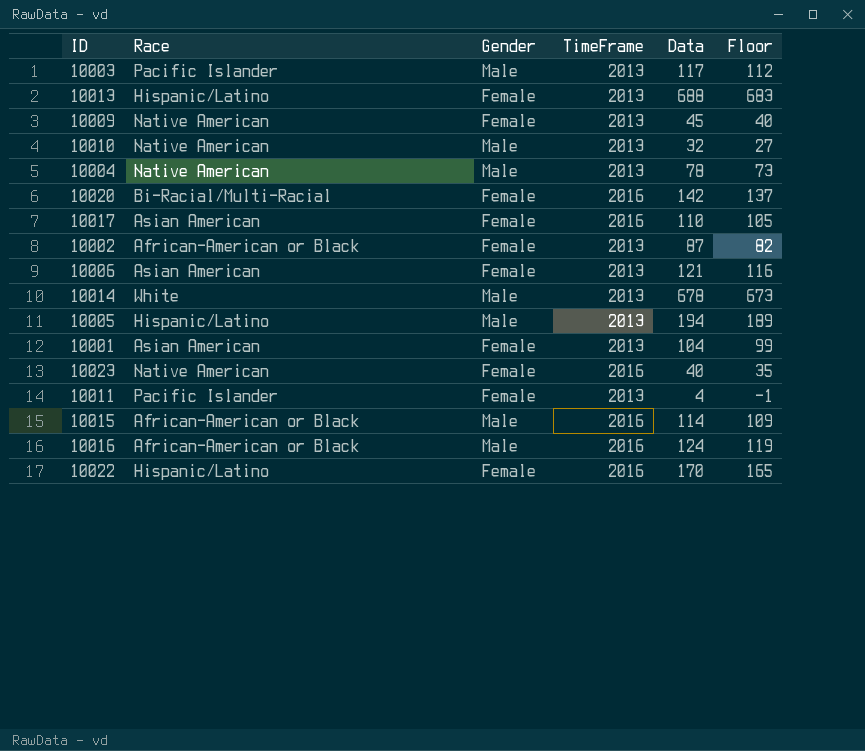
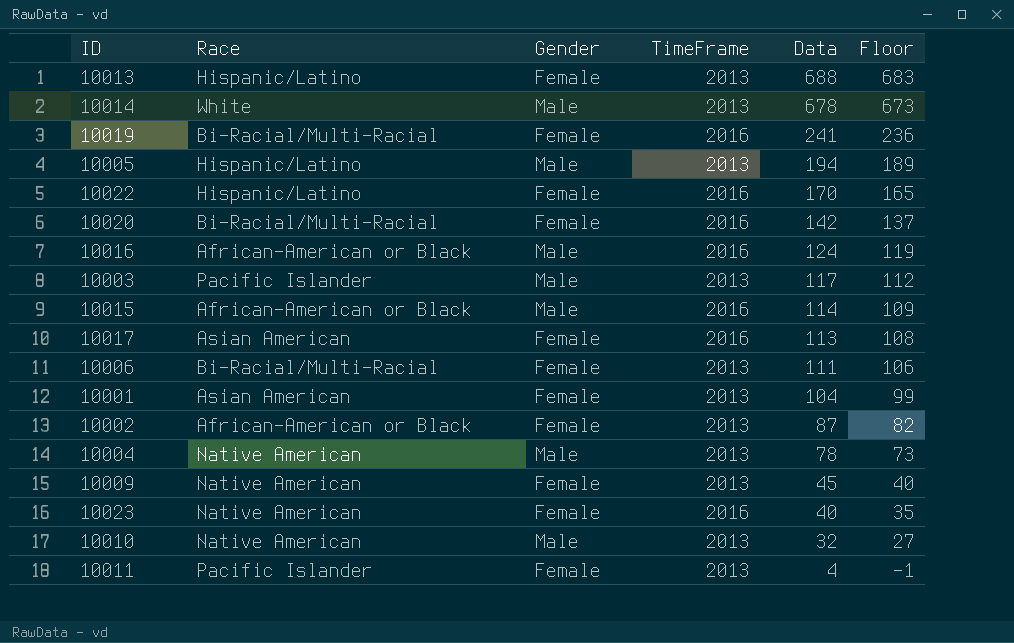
row order: none -> Data descending
row 10019: none -> Bi-Racial/Multi-Racial | Female | 2016 | 241 | 236
10017 | Data: 110 -> 113
10017 | Floor: 105 -> 108
10006 | Race: Asian American -> Bi-Racial/Multi-Racial
10006 | Data: 121 -> 111
10006 | Floor: 116 -> 106

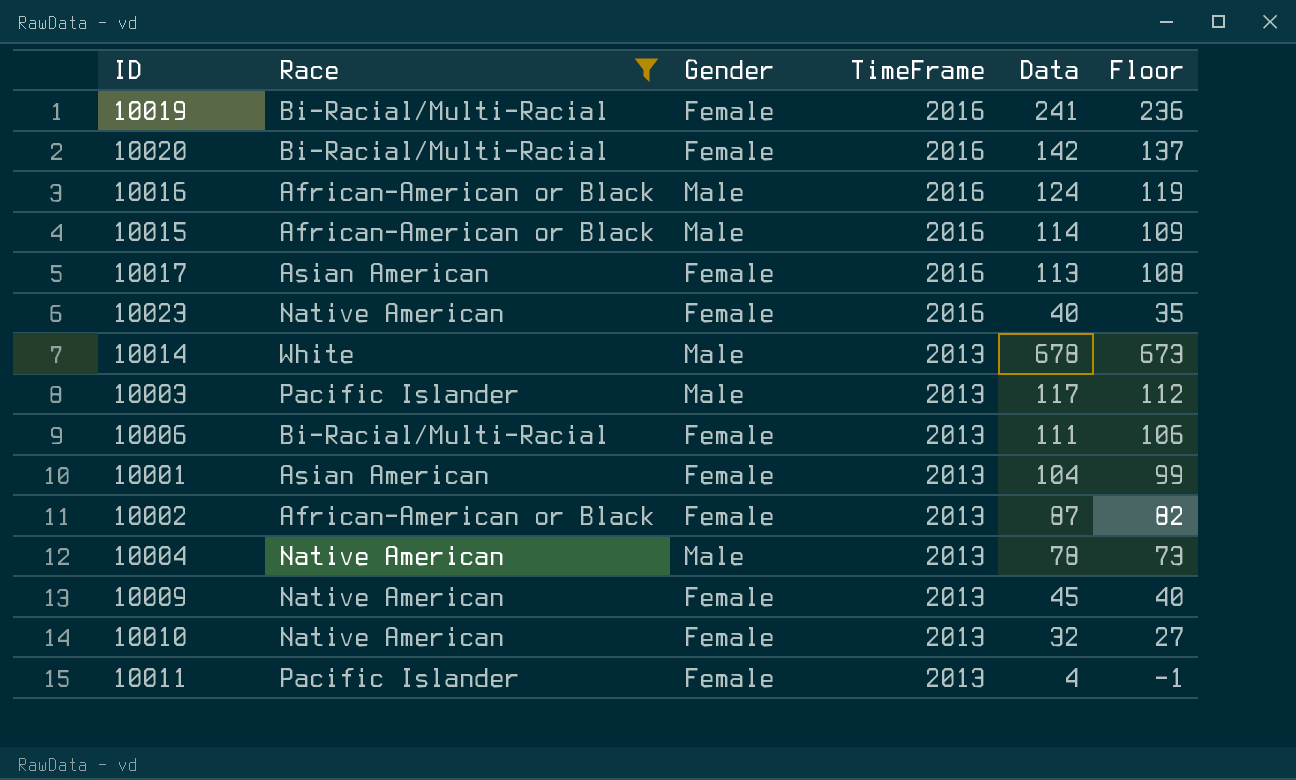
filter: none -> Race != Hispanic/Latino
row order: Data descending -> TimeFrame descending
10010 | Gender: Male -> Female

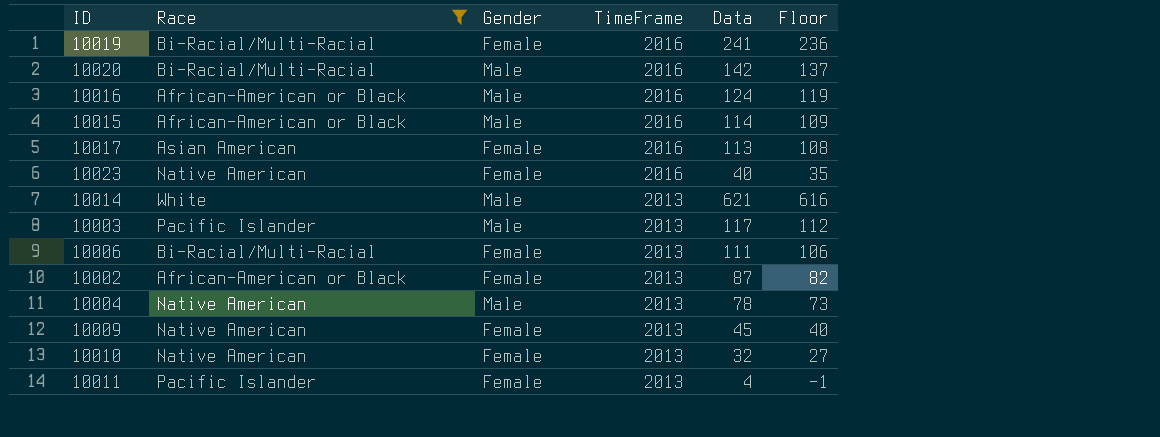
row 10001: Asian American | Female | 2013 | 104 | 99 -> none
10020 | Gender: Female -> Male
10014 | Data: 678 -> 621
10014 | Floor: 673 -> 616

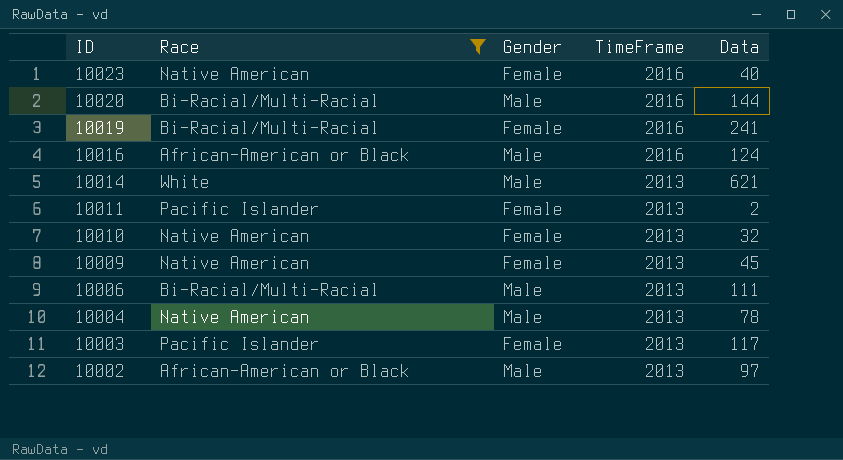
row order: TimeFrame descending -> ID descending
column Floor | formula: [Data] - 5 -> none
row 10015: African-American or Black | Male | 2016 | 114 | 109 -> none
row 10017: Asian American | Female | 2016 | 113 | 108 -> none
10020 | Data: 142 -> 144
10011 | Data: 4 -> 2
10006 | Gender: Female -> Male
10003 | Gender: Male -> Female
10002 | Gender: Female -> Male
10002 | Data: 87 -> 97

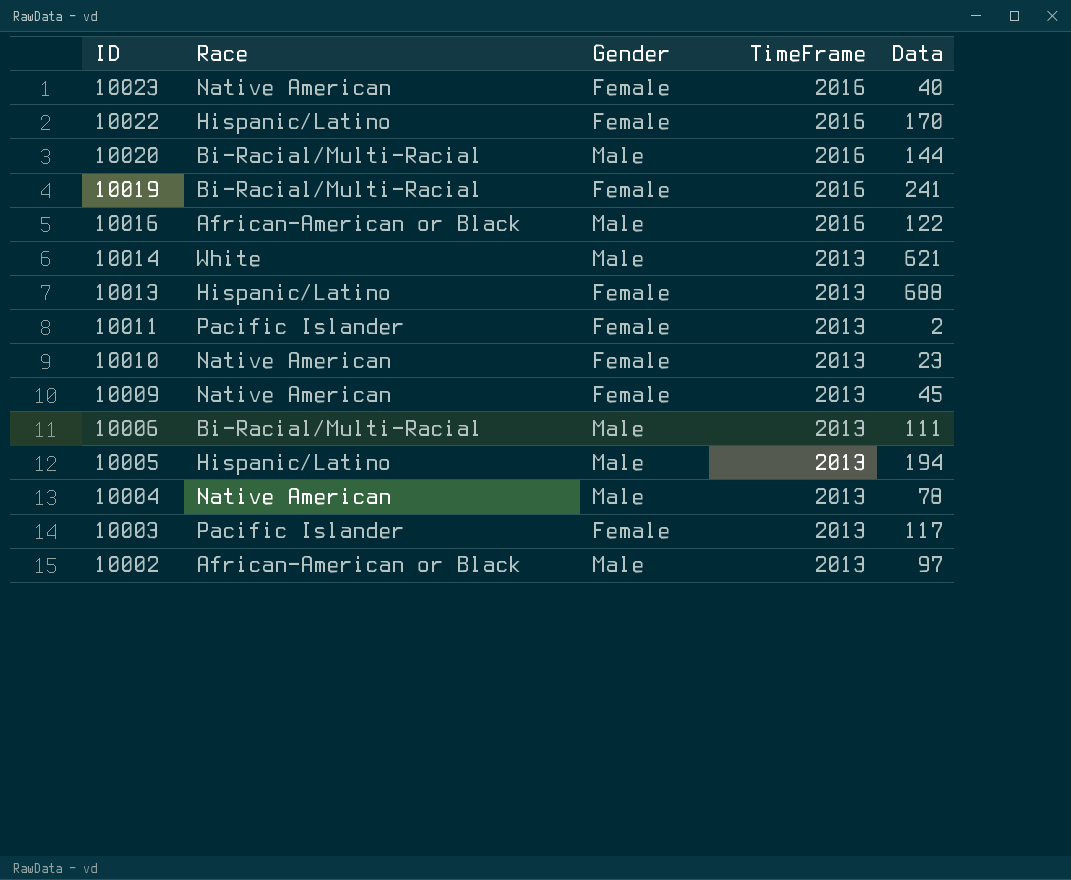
filter: Race != Hispanic/Latino -> none
10016 | Data: 124 -> 122
10010 | Data: 32 -> 23

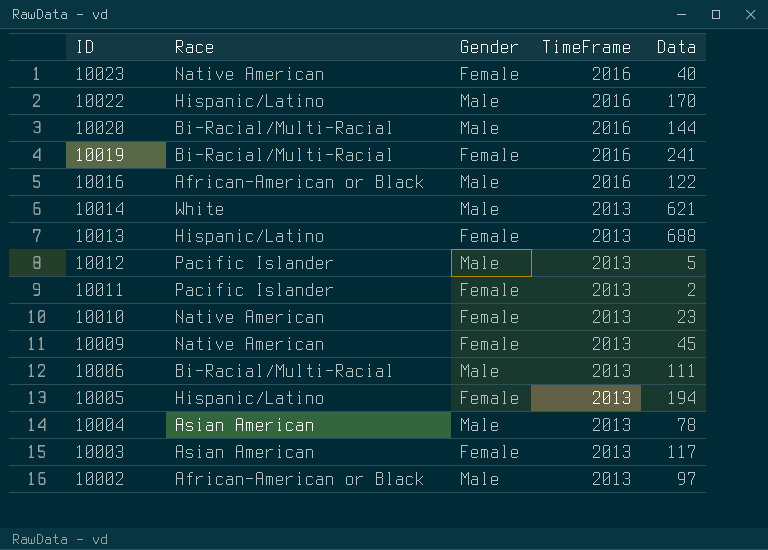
10022 | Gender: Female -> Male
row 10012: none -> Pacific Islander | Male | 2013 | 5
10005 | Gender: Male -> Female
10004 | Race: Native American -> Asian American
10003 | Race: Pacific Islander -> Asian American

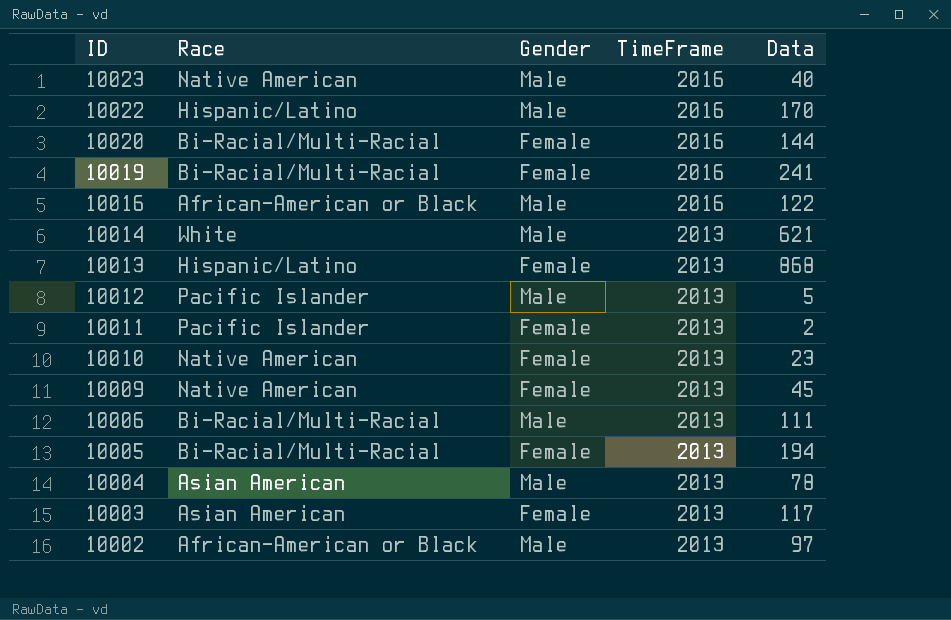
10023 | Gender: Female -> Male
10020 | Gender: Male -> Female
10013 | Data: 688 -> 868
10005 | Race: Hispanic/Latino -> Bi-Racial/Multi-Racial

